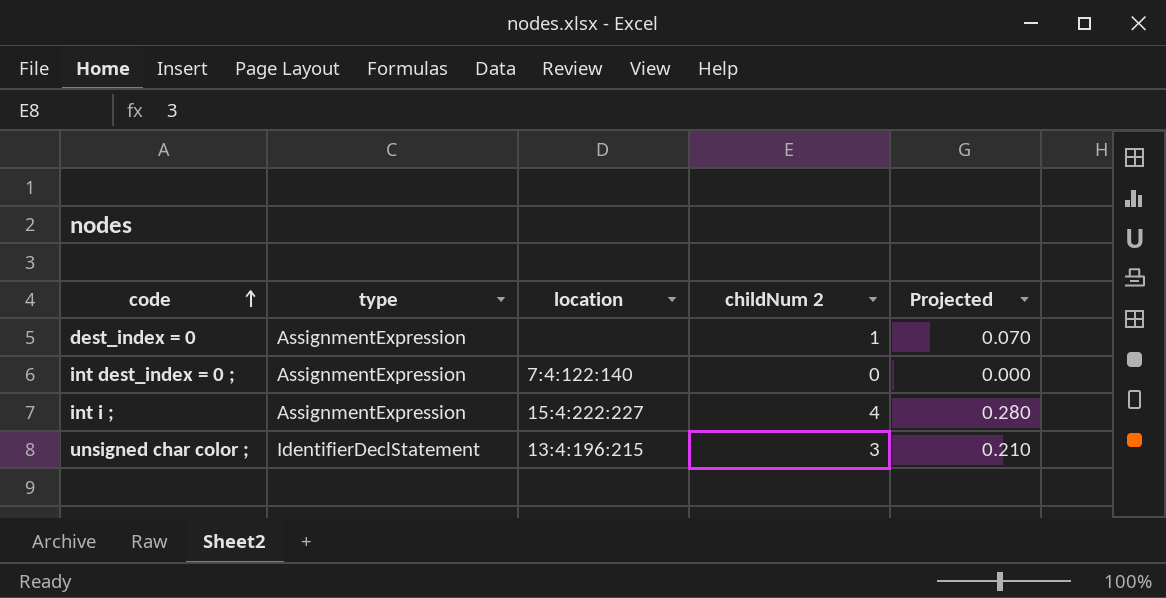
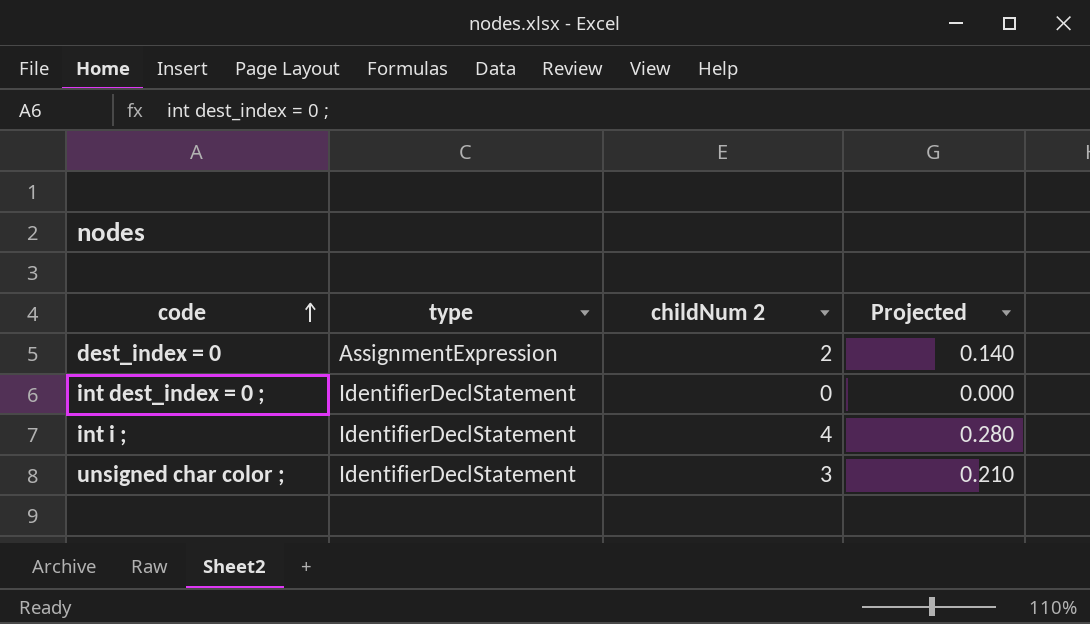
column location | position: 3 -> none
dest_index = 0 | childNum 2: 1 -> 2
dest_index = 0 | Projected: 0.070 -> 0.140
int dest_index = 0 ; | type: AssignmentExpression -> IdentifierDeclStatement
int i ; | type: AssignmentExpression -> IdentifierDeclStatement

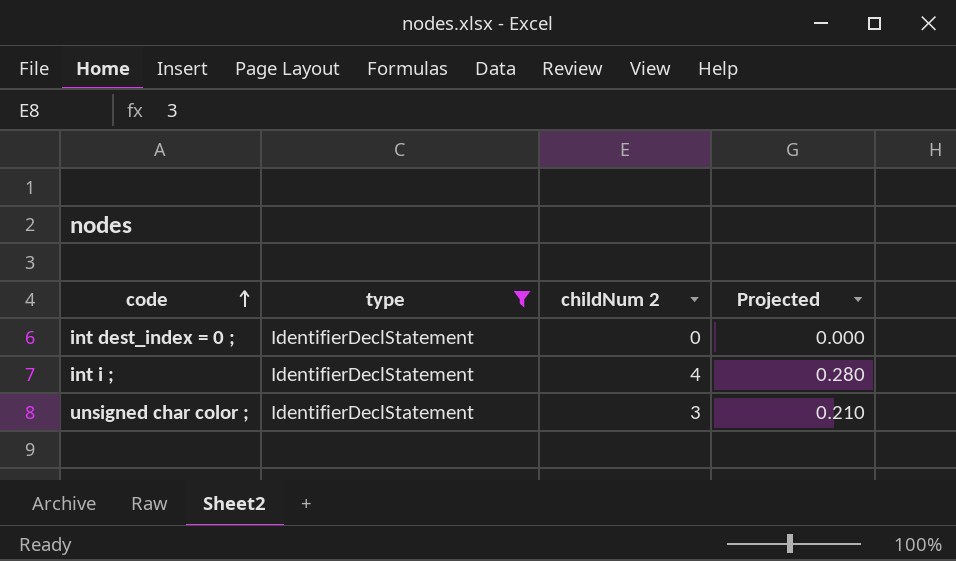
filter: none -> type = IdentifierDeclStatement

